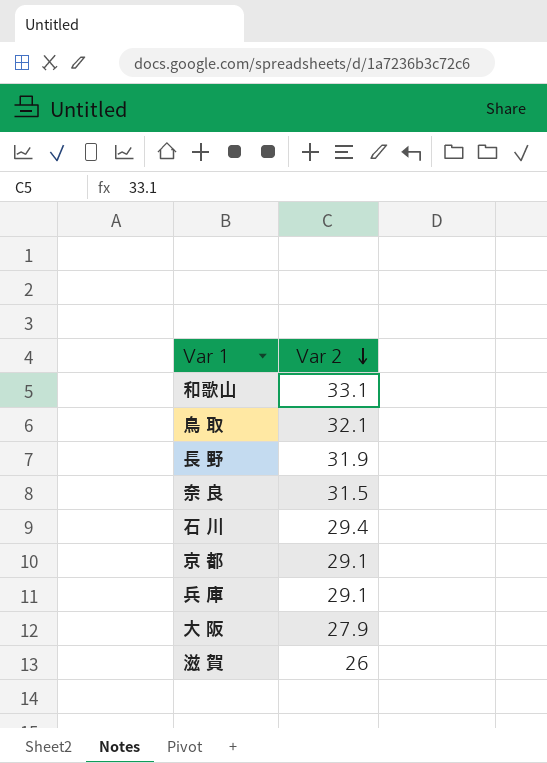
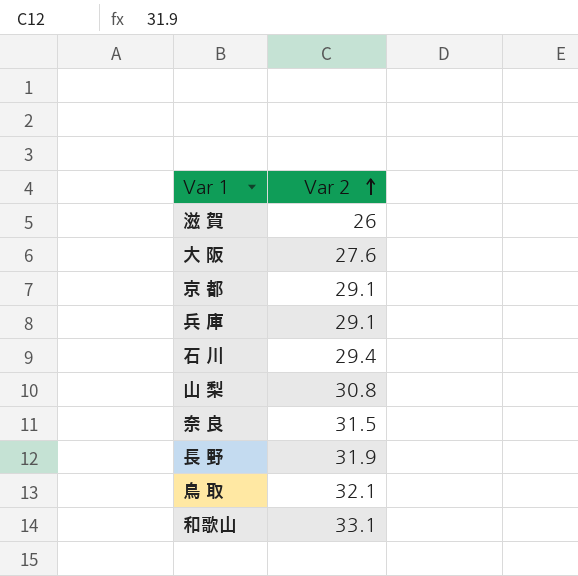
row order: Var 2 descending -> Var 2 ascending
大 阪 | Var 2: 27.9 -> 27.6
row 山 梨: none -> 30.8

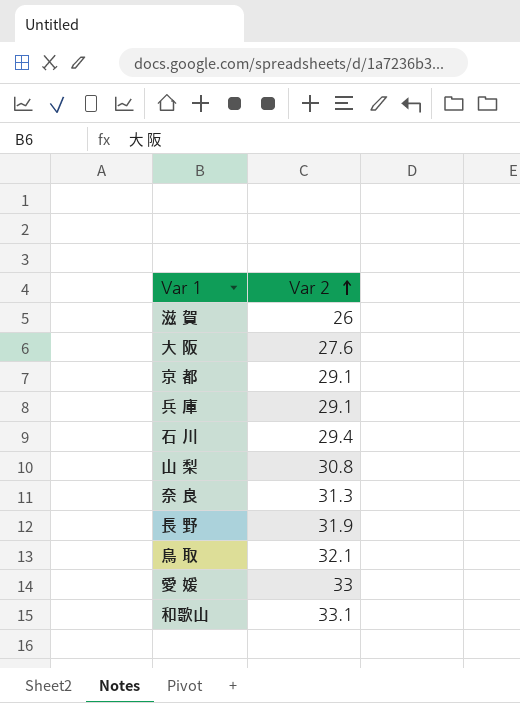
奈 良 | Var 2: 31.5 -> 31.3
row 愛 媛: none -> 33

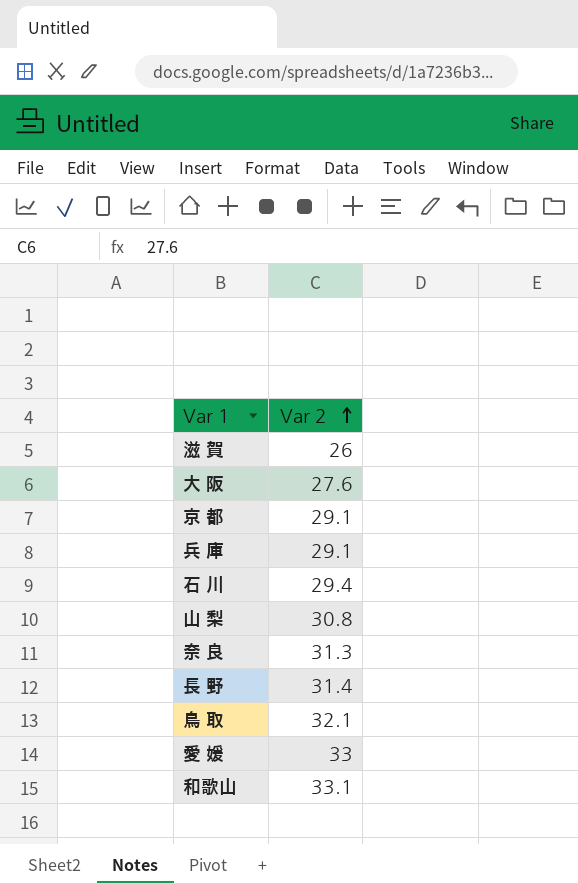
長 野 | Var 2: 31.9 -> 31.4

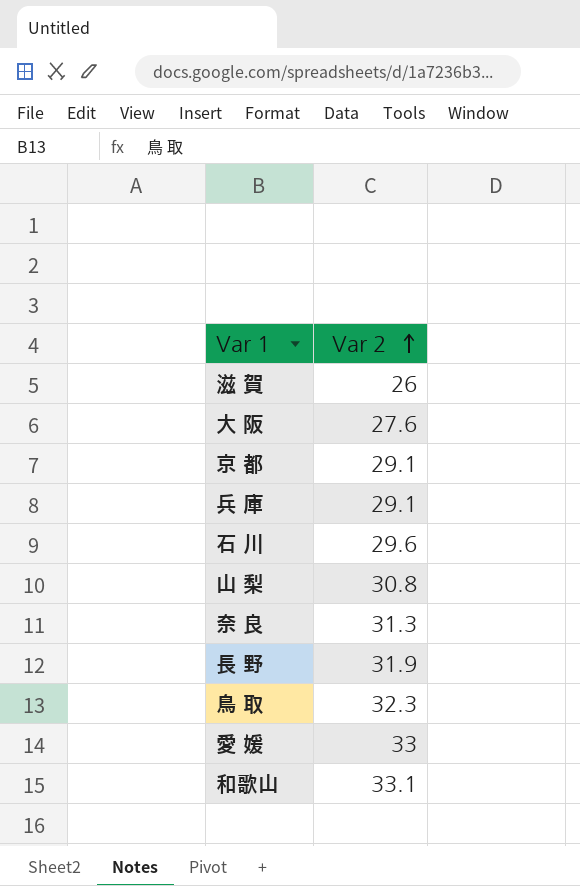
石 川 | Var 2: 29.4 -> 29.6
長 野 | Var 2: 31.4 -> 31.9
鳥 取 | Var 2: 32.1 -> 32.3

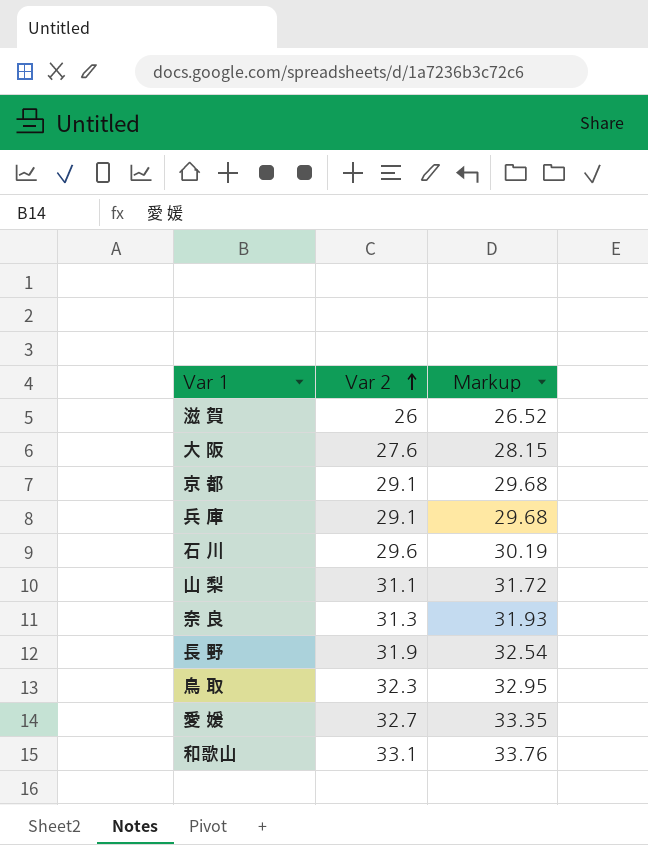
column Markup | formula: none -> [Var 2] * 1.02
山 梨 | Var 2: 30.8 -> 31.1
愛 媛 | Var 2: 33 -> 32.7

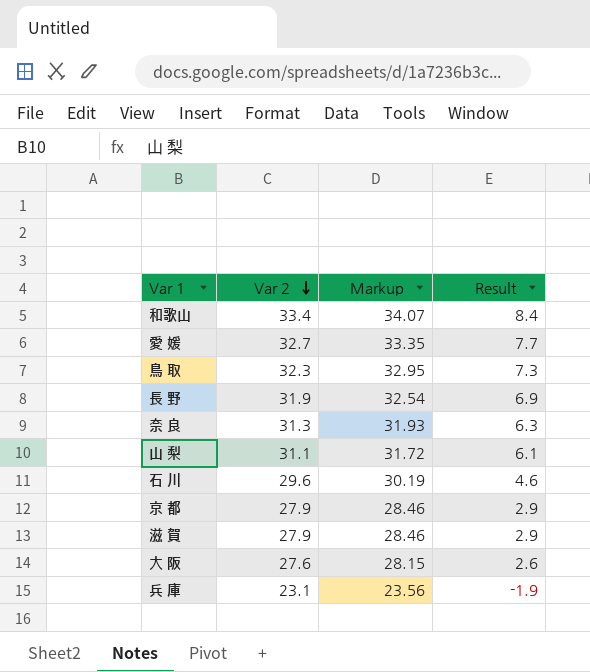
row order: Var 2 ascending -> Var 2 descending
column Result | formula: none -> [Var 2] - 25
和歌山 | Var 2: 33.1 -> 33.4
和歌山 | Markup: 33.76 -> 34.07
京 都 | Var 2: 29.1 -> 27.9
京 都 | Markup: 29.68 -> 28.46
滋 賀 | Var 2: 26 -> 27.9
滋 賀 | Markup: 26.52 -> 28.46
兵 庫 | Var 2: 29.1 -> 23.1
兵 庫 | Markup: 29.68 -> 23.56

